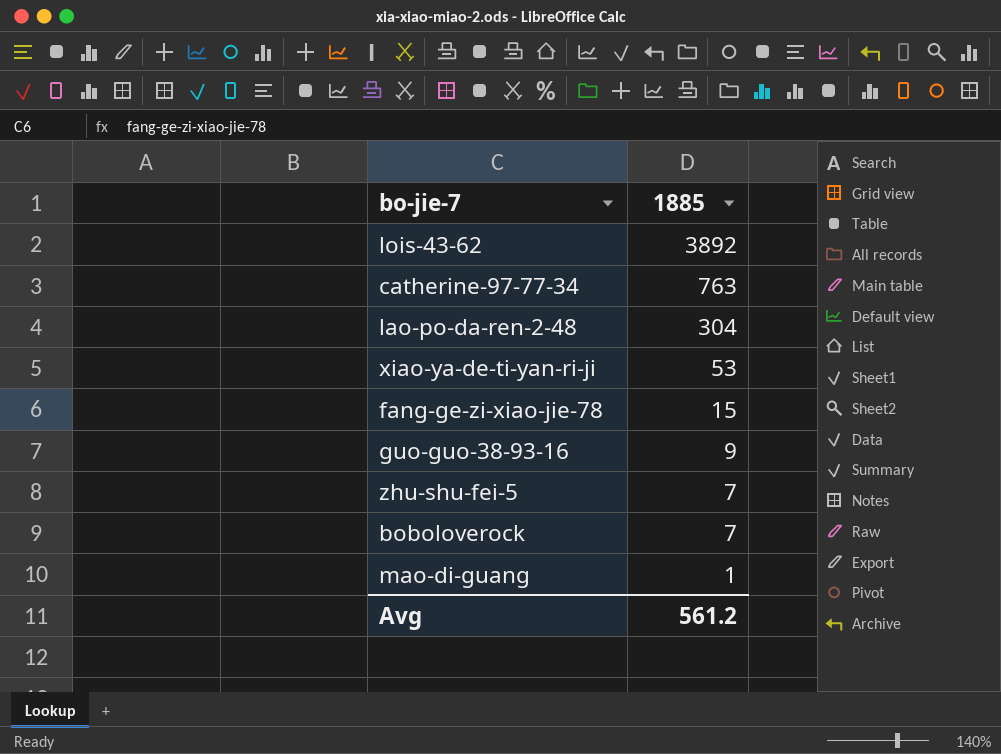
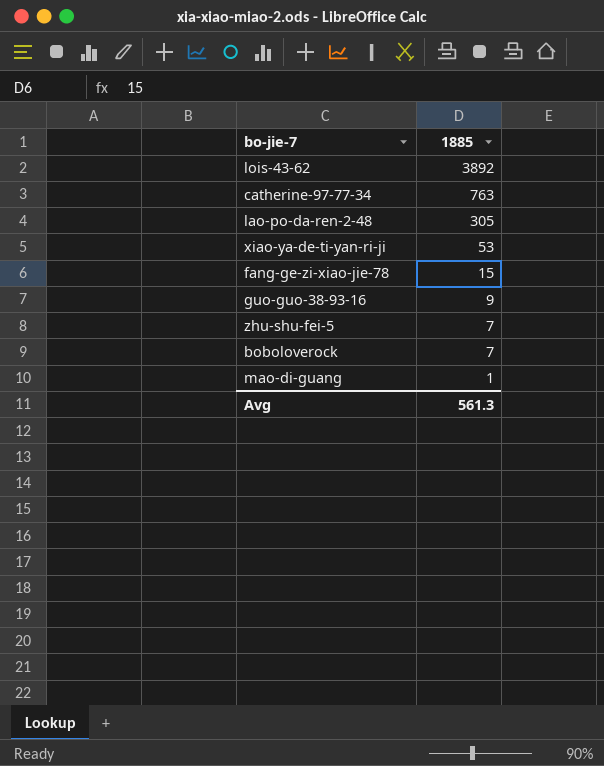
lao-po-da-ren-2-48 | 1885: 304 -> 305
Avg | 1885: 561.2 -> 561.3

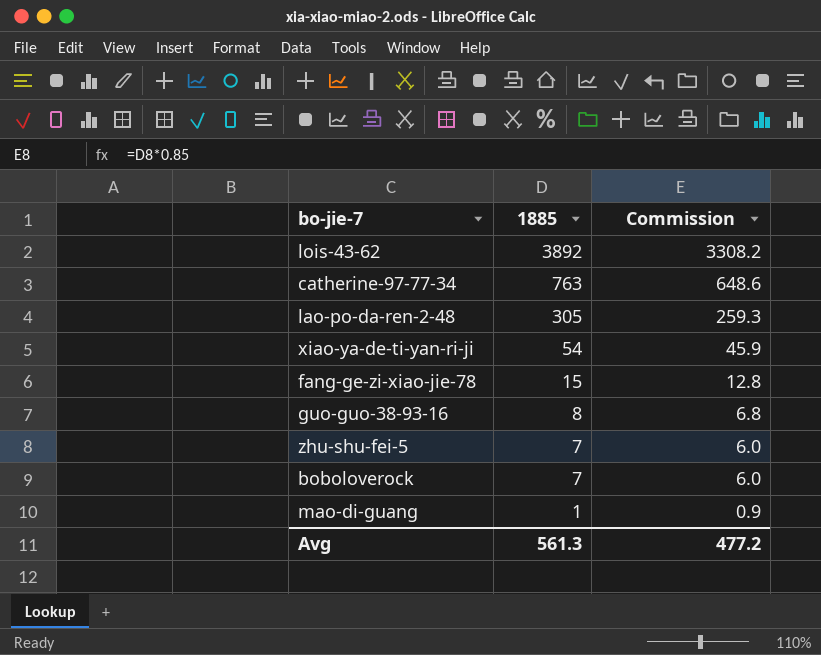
column Commission | formula: none -> [1885] * 0.85
xiao-ya-de-ti-yan-ri-ji | 1885: 53 -> 54
guo-guo-38-93-16 | 1885: 9 -> 8

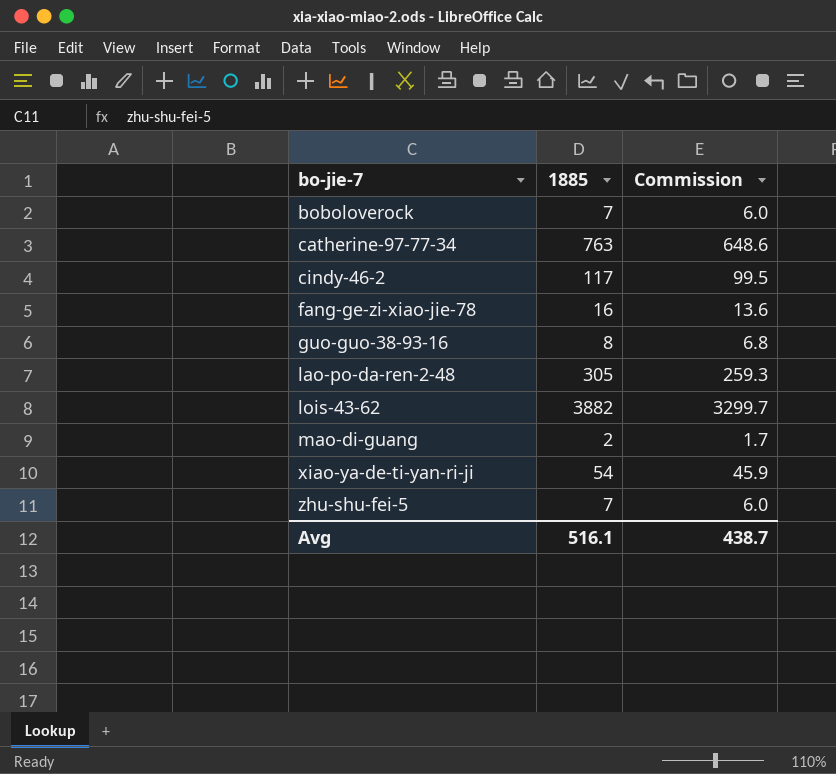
row order: 1885 descending -> bo-jie-7 ascending
row cindy-46-2: none -> 117 | 99.5
fang-ge-zi-xiao-jie-78 | 1885: 15 -> 16
fang-ge-zi-xiao-jie-78 | Commission: 12.8 -> 13.6
lois-43-62 | 1885: 3892 -> 3882
lois-43-62 | Commission: 3308.2 -> 3299.7
mao-di-guang | 1885: 1 -> 2
mao-di-guang | Commission: 0.9 -> 1.7
Avg | 1885: 561.3 -> 516.1
Avg | Commission: 477.2 -> 438.7

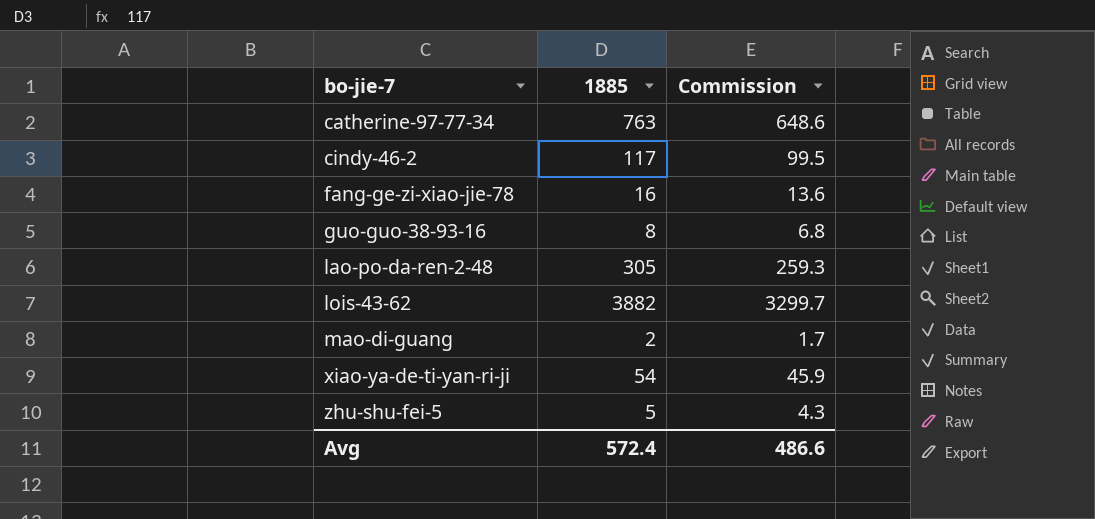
row boboloverock: 7 | 6.0 -> none
zhu-shu-fei-5 | 1885: 7 -> 5
zhu-shu-fei-5 | Commission: 6.0 -> 4.3
Avg | 1885: 516.1 -> 572.4
Avg | Commission: 438.7 -> 486.6

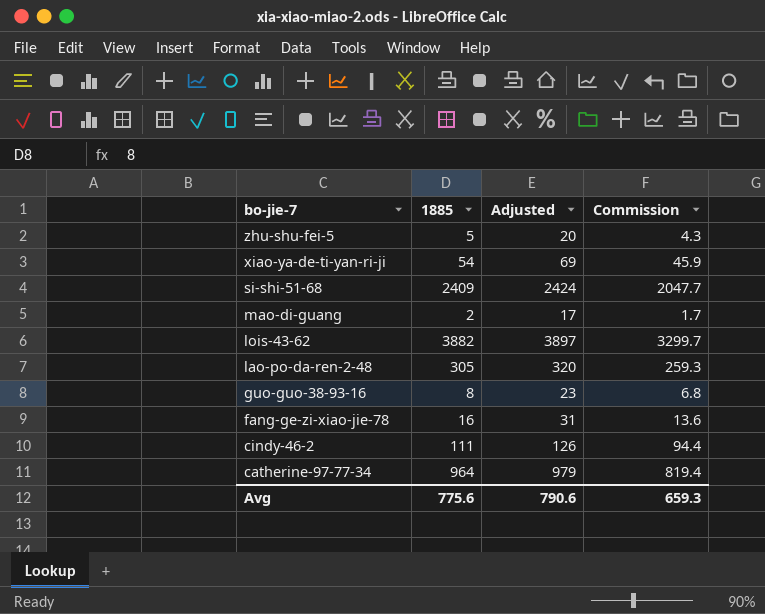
row order: bo-jie-7 ascending -> bo-jie-7 descending
column Adjusted | formula: none -> [1885] + 15
row si-shi-51-68: none -> 2409 | 2424 | 2047.7
cindy-46-2 | 1885: 117 -> 111
cindy-46-2 | Commission: 99.5 -> 94.4
catherine-97-77-34 | 1885: 763 -> 964
catherine-97-77-34 | Commission: 648.6 -> 819.4
Avg | 1885: 572.4 -> 775.6
Avg | Commission: 486.6 -> 659.3

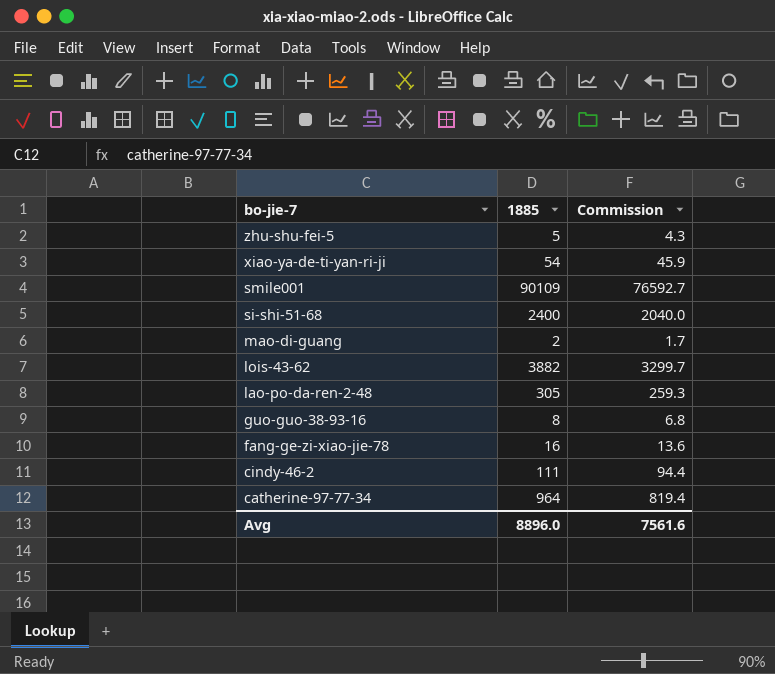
column Adjusted | formula: [1885] + 15 -> none
row smile001: none -> 90109 | 76592.7
si-shi-51-68 | 1885: 2409 -> 2400
si-shi-51-68 | Commission: 2047.7 -> 2040.0
Avg | 1885: 775.6 -> 8896.0
Avg | Commission: 659.3 -> 7561.6

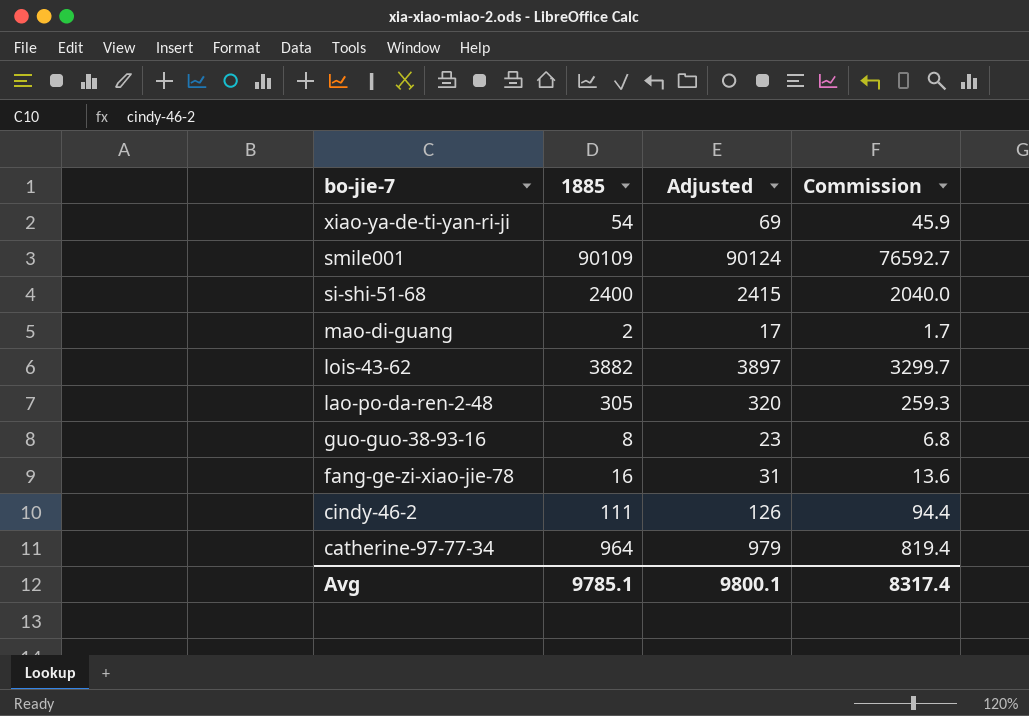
column Adjusted | formula: none -> [1885] + 15
row zhu-shu-fei-5: 5 | 4.3 -> none
Avg | 1885: 8896.0 -> 9785.1
Avg | Commission: 7561.6 -> 8317.4

